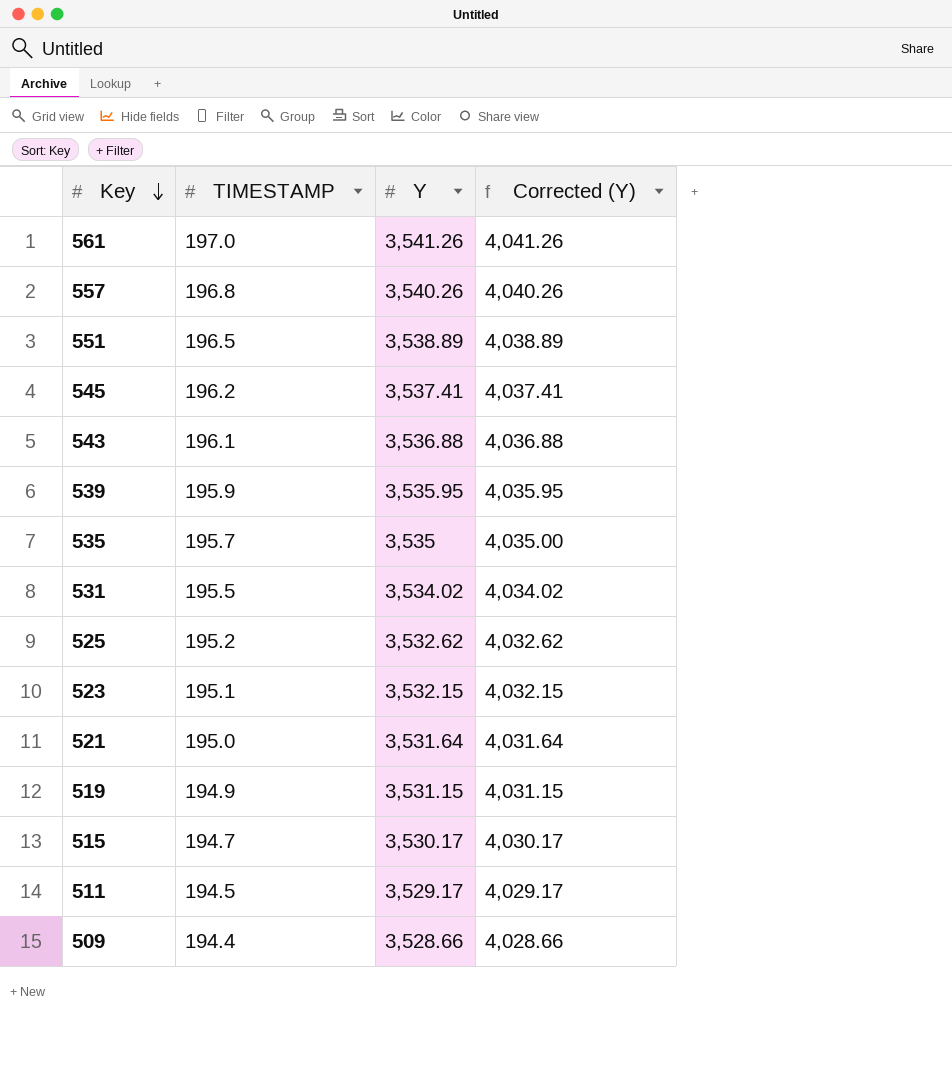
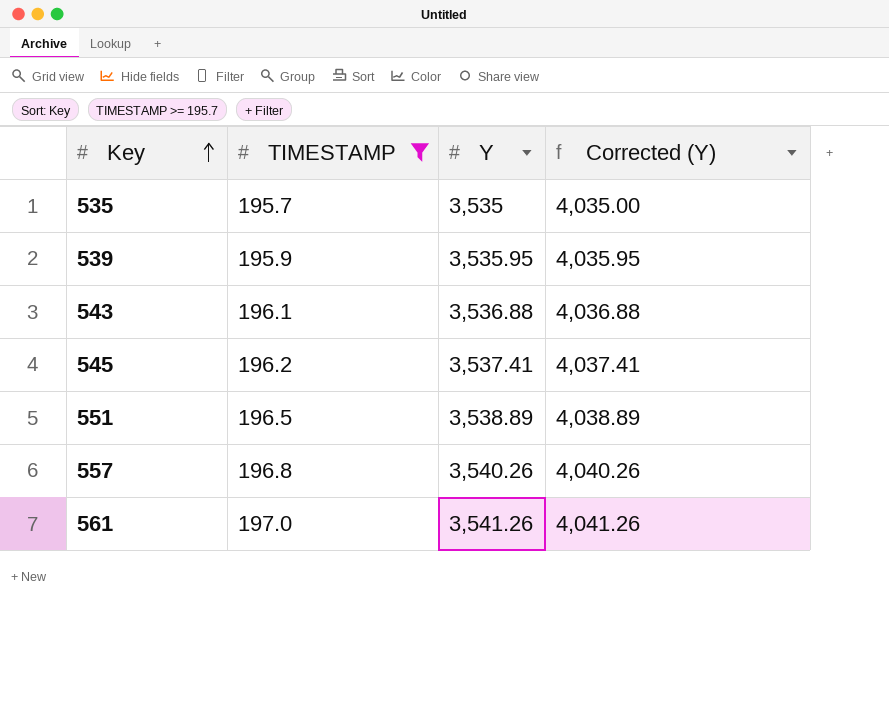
filter: none -> TIMESTAMP >= 195.7
row order: Key descending -> Key ascending

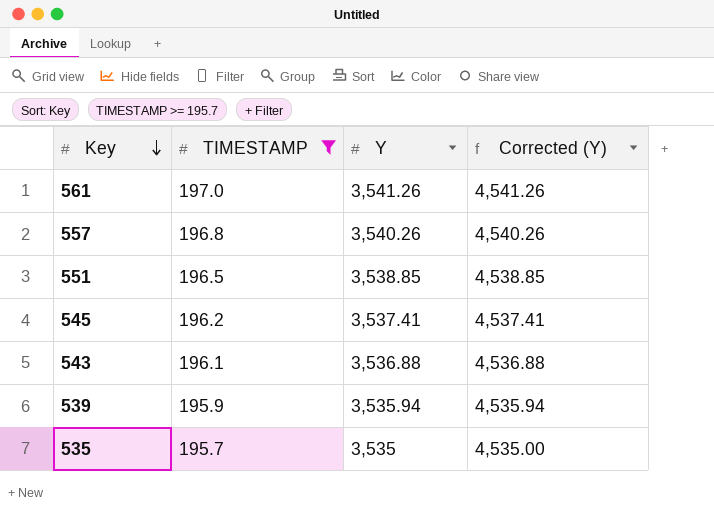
row order: Key ascending -> Key descending
column Corrected (Y) | formula: [Y] + 500 -> [Y] + 1000
551 | Y: 3,538.89 -> 3,538.85
539 | Y: 3,535.95 -> 3,535.94

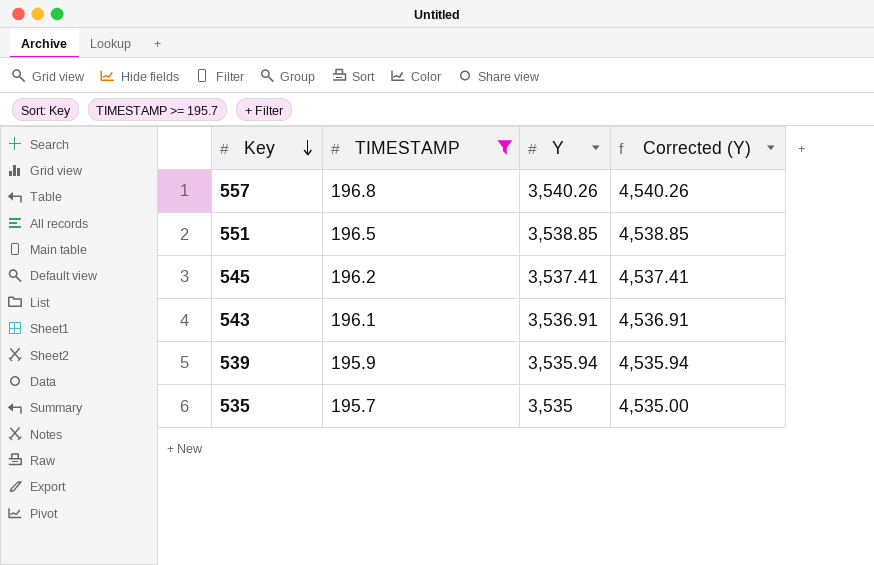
row 561: 197.0 | 3,541.26 | 4,541.26 -> none
543 | Y: 3,536.88 -> 3,536.91
543 | Corrected (Y): 4,536.88 -> 4,536.91

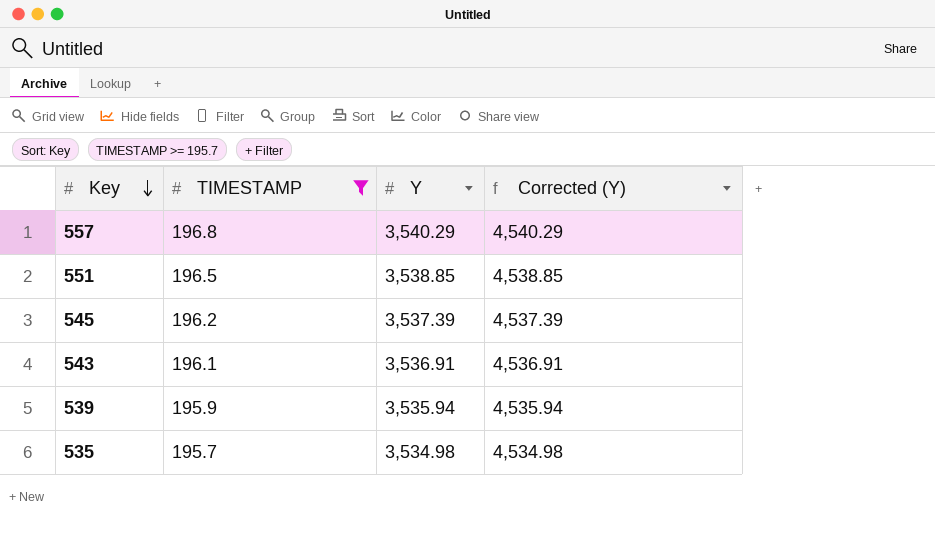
557 | Y: 3,540.26 -> 3,540.29
557 | Corrected (Y): 4,540.26 -> 4,540.29
545 | Y: 3,537.41 -> 3,537.39
545 | Corrected (Y): 4,537.41 -> 4,537.39
535 | Y: 3,535 -> 3,534.98
535 | Corrected (Y): 4,535.00 -> 4,534.98

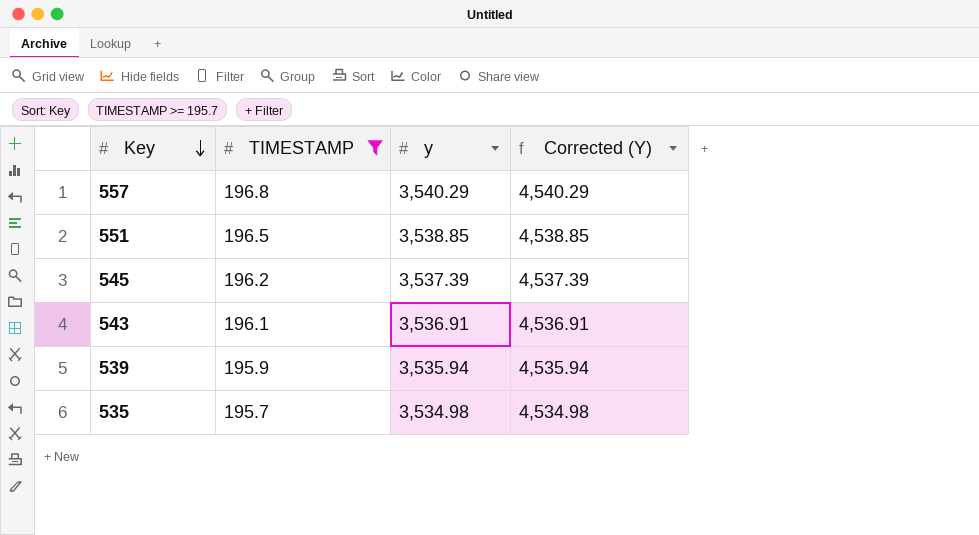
column name: Y -> y

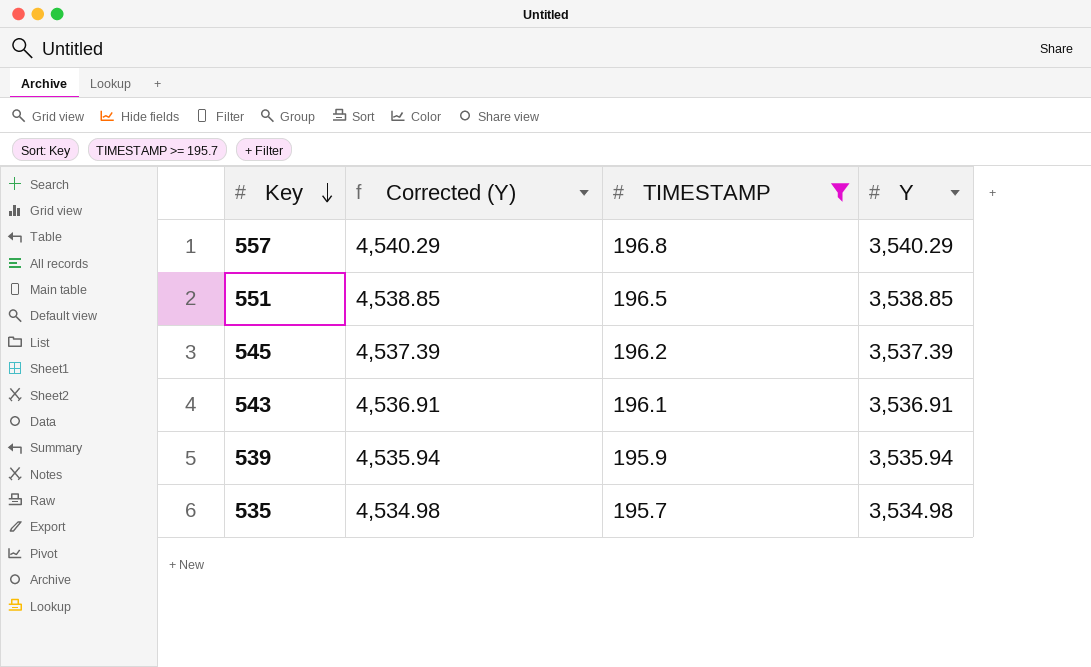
column Corrected (Y) | position: 4 -> 2
column name: y -> Y

